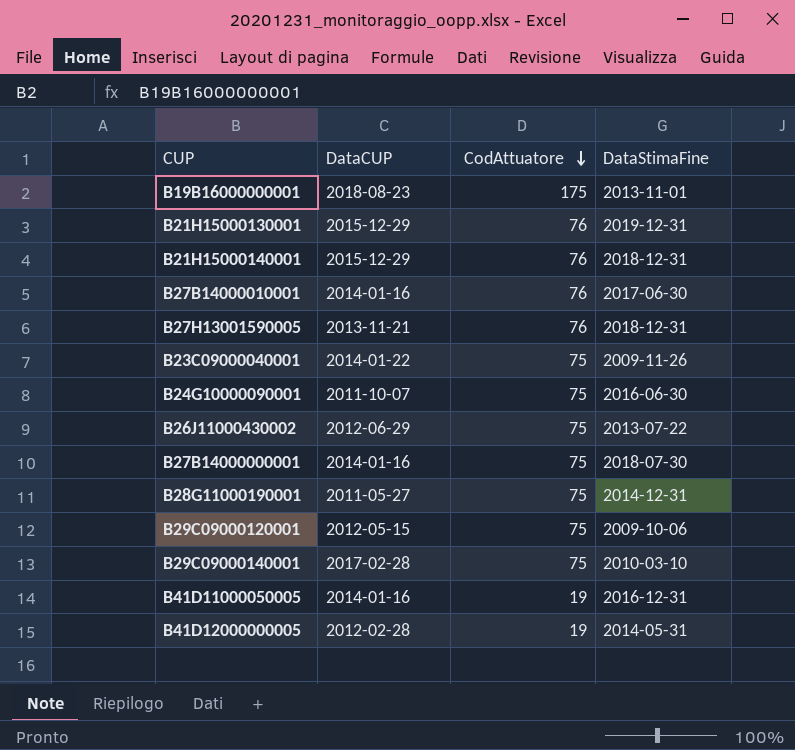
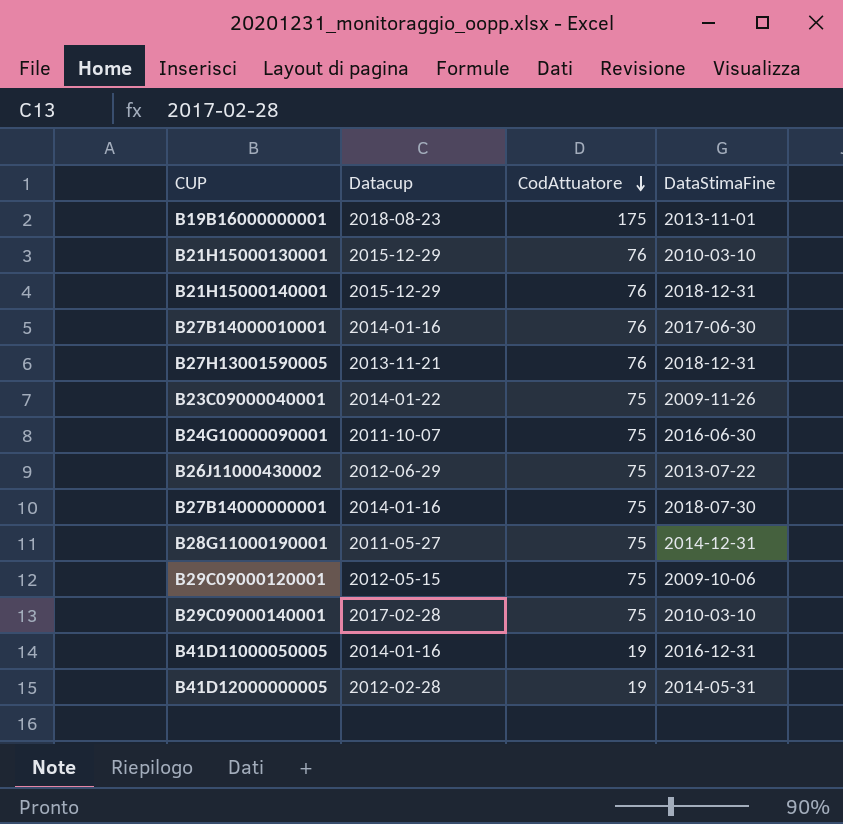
column name: DataCUP -> Datacup
B21H15000130001 | DataStimaFine: 2019-12-31 -> 2010-03-10

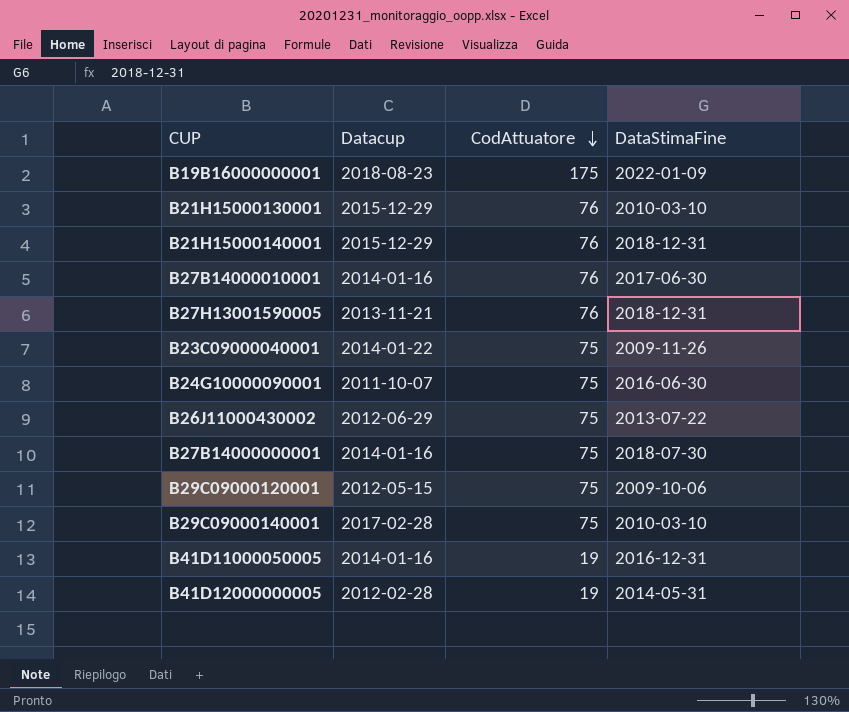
row B28G11000190001: 2011-05-27 | 75 | 2014-12-31 -> none
B19B16000000001 | DataStimaFine: 2013-11-01 -> 2022-01-09

